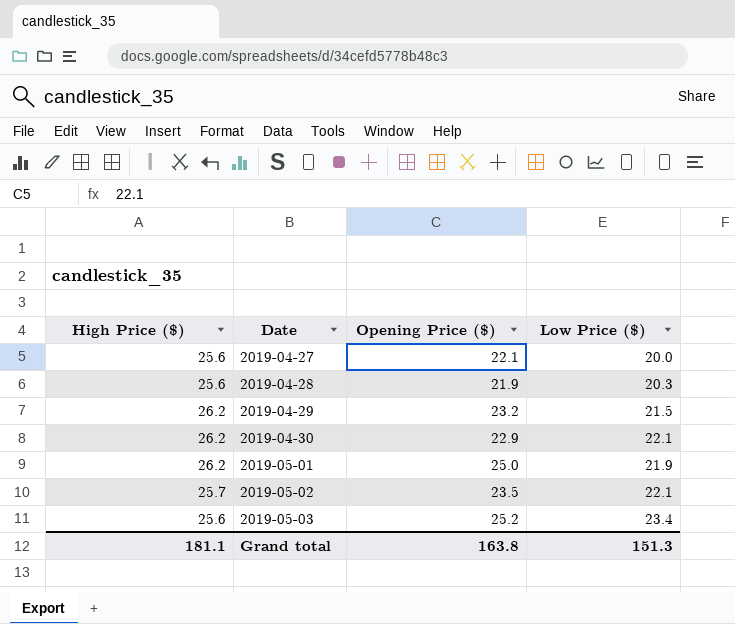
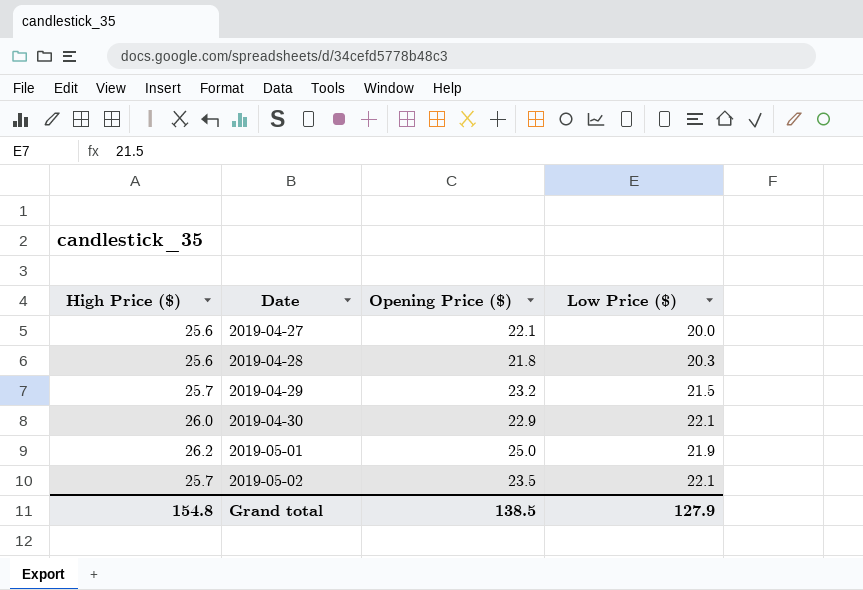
row 2019-05-03: 25.6 | 25.2 | 23.4 -> none
2019-04-28 | Opening Price ($): 21.9 -> 21.8
2019-04-29 | High Price ($): 26.2 -> 25.7
2019-04-30 | High Price ($): 26.2 -> 26.0
Grand total | High Price ($): 181.1 -> 154.8
Grand total | Opening Price ($): 163.8 -> 138.5
Grand total | Low Price ($): 151.3 -> 127.9

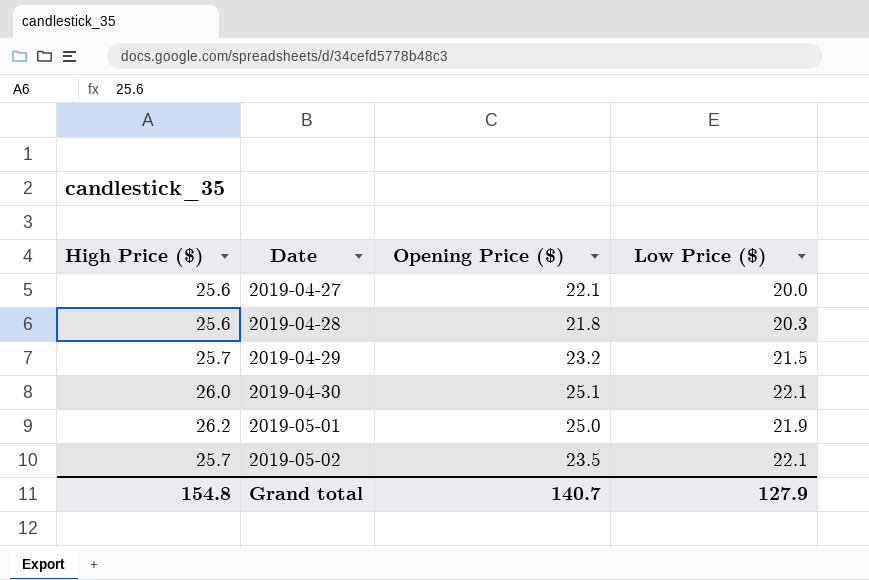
2019-04-30 | Opening Price ($): 22.9 -> 25.1
Grand total | Opening Price ($): 138.5 -> 140.7

